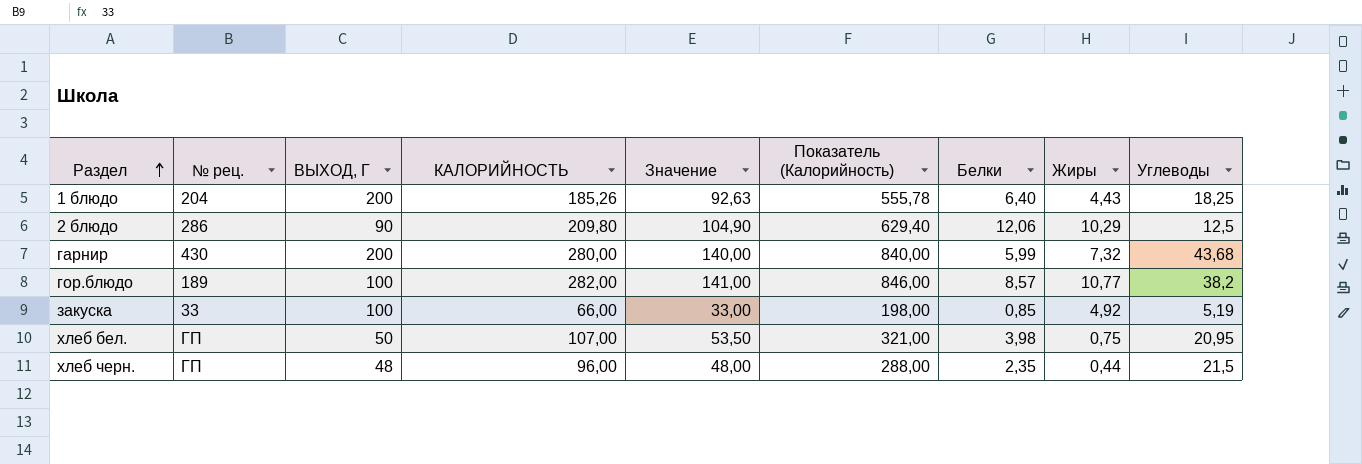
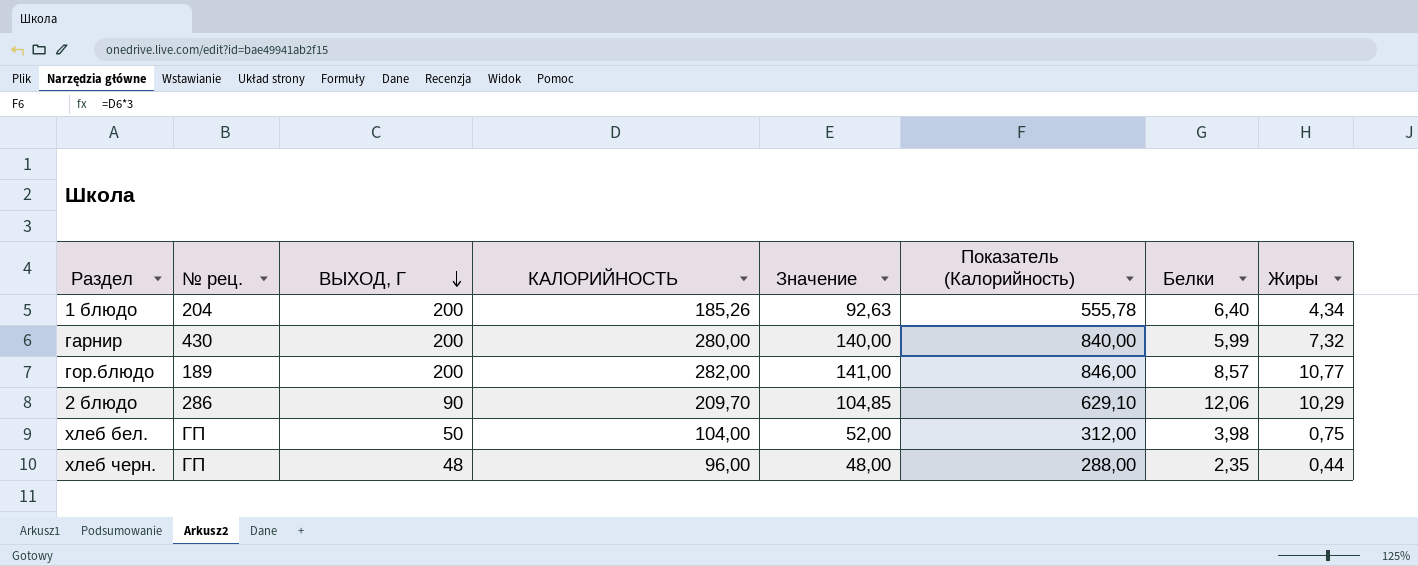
row order: Раздел ascending -> ВЫХОД, Г descending
column Углеводы | position: 9 -> none
row закуска: 33 | 100 | 66,00 | 33,00 | 198,00 | 0,85 | 4,92 | 5,19 -> none
1 блюдо | Жиры: 4,43 -> 4,34
гор.блюдо | ВЫХОД, Г: 100 -> 200
2 блюдо | КАЛОРИЙНОСТЬ: 209,80 -> 209,70
2 блюдо | Значение: 104,90 -> 104,85
2 блюдо | Показатель (Калорийность): 629,40 -> 629,10
хлеб бел. | КАЛОРИЙНОСТЬ: 107,00 -> 104,00
хлеб бел. | Значение: 53,50 -> 52,00
хлеб бел. | Показатель (Калорийность): 321,00 -> 312,00

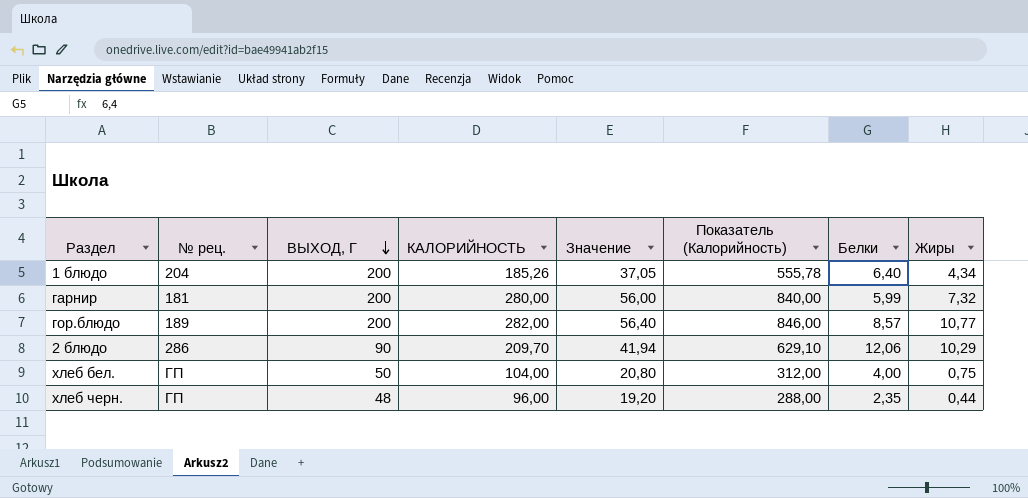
column Значение | formula: [КАЛОРИЙНОСТЬ] * 0,5 -> [КАЛОРИЙНОСТЬ] * 0,2
гарнир | № рец.: 430 -> 181
хлеб бел. | Белки: 3,98 -> 4,00

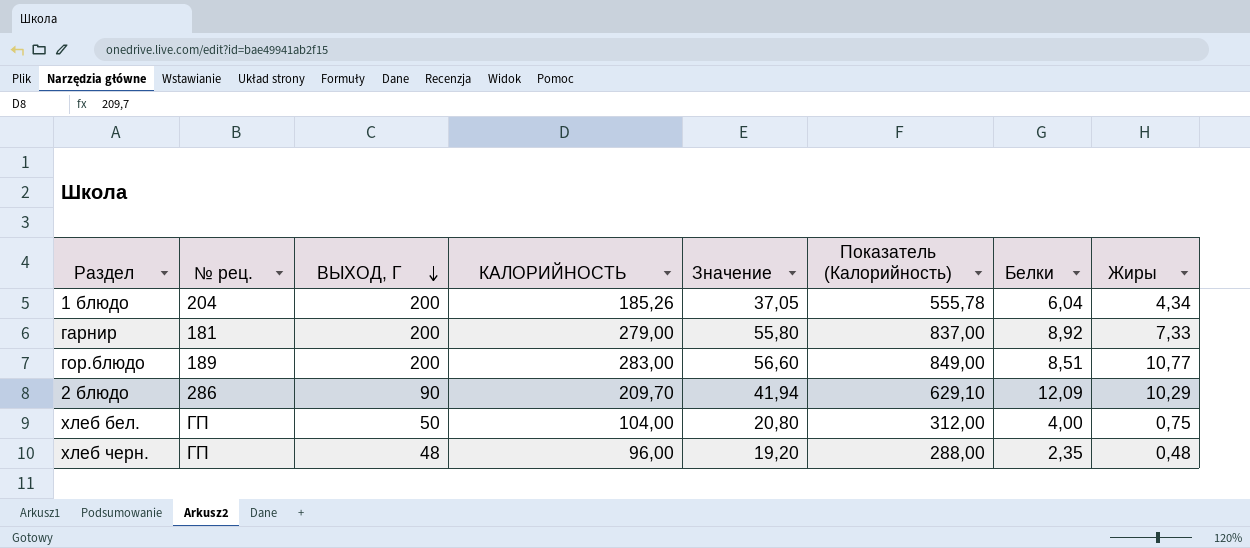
1 блюдо | Белки: 6,40 -> 6,04
гарнир | КАЛОРИЙНОСТЬ: 280,00 -> 279,00
гарнир | Значение: 56,00 -> 55,80
гарнир | Показатель (Калорийность): 840,00 -> 837,00
гарнир | Белки: 5,99 -> 8,92
гарнир | Жиры: 7,32 -> 7,33
гор.блюдо | КАЛОРИЙНОСТЬ: 282,00 -> 283,00
гор.блюдо | Значение: 56,40 -> 56,60
гор.блюдо | Показатель (Калорийность): 846,00 -> 849,00
гор.блюдо | Белки: 8,57 -> 8,51
2 блюдо | Белки: 12,06 -> 12,09
хлеб черн. | Жиры: 0,44 -> 0,48

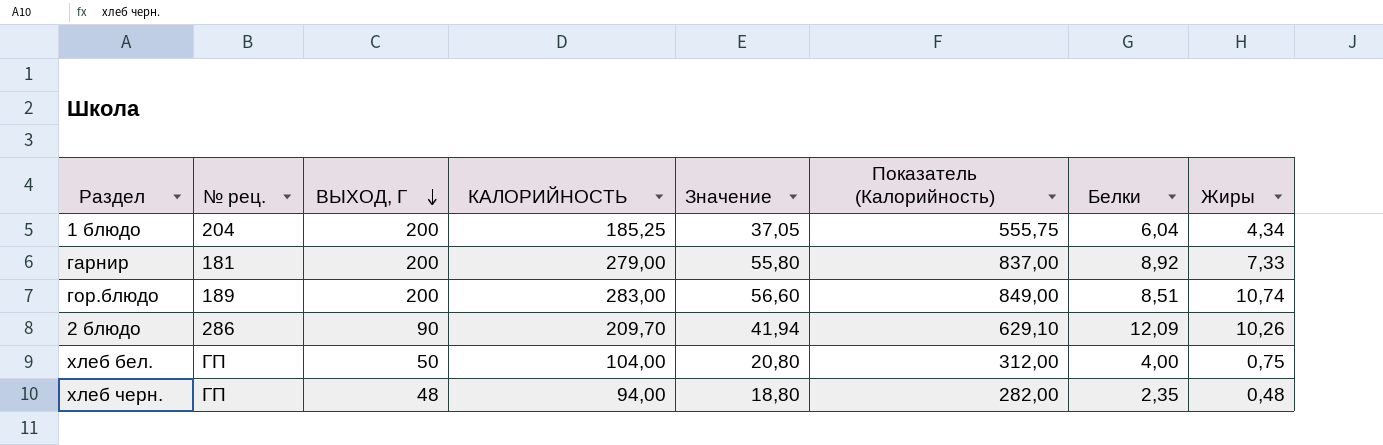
1 блюдо | КАЛОРИЙНОСТЬ: 185,26 -> 185,25
1 блюдо | Показатель (Калорийность): 555,78 -> 555,75
гор.блюдо | Жиры: 10,77 -> 10,74
2 блюдо | Жиры: 10,29 -> 10,26
хлеб черн. | КАЛОРИЙНОСТЬ: 96,00 -> 94,00
хлеб черн. | Значение: 19,20 -> 18,80
хлеб черн. | Показатель (Калорийность): 288,00 -> 282,00

